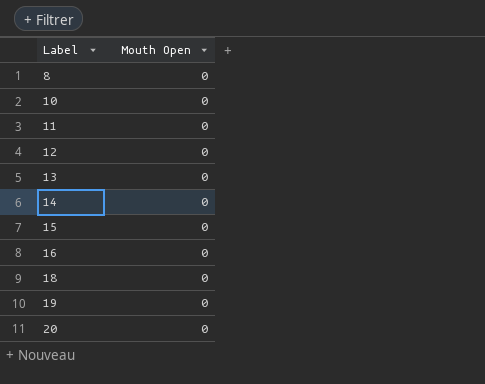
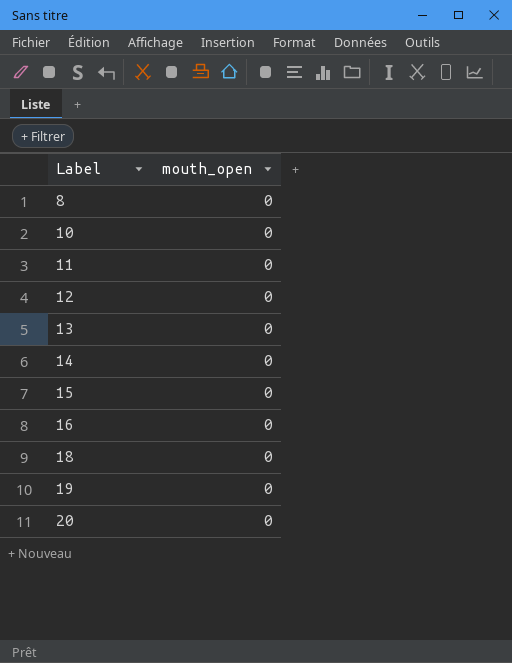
column name: Mouth Open -> mouth_open

